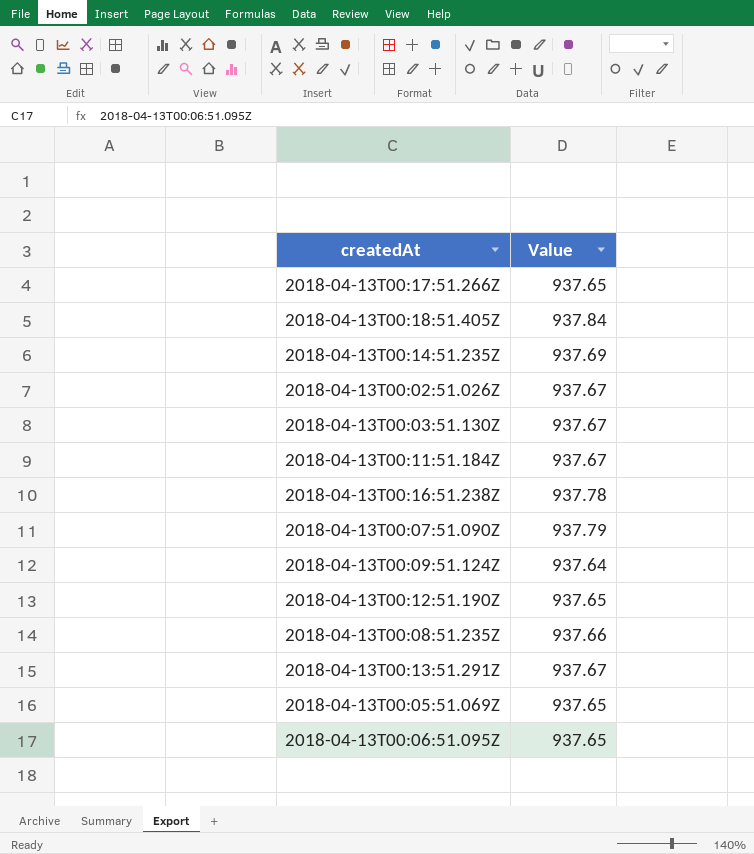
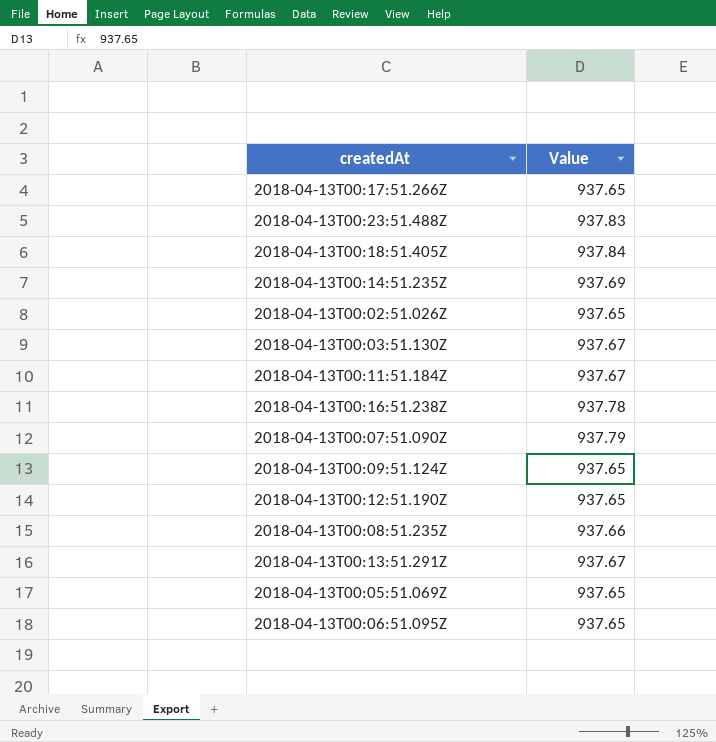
row 2018-04-13T00:23:51.488Z: none -> 937.83
2018-04-13T00:02:51.026Z | Value: 937.67 -> 937.65
2018-04-13T00:09:51.124Z | Value: 937.64 -> 937.65

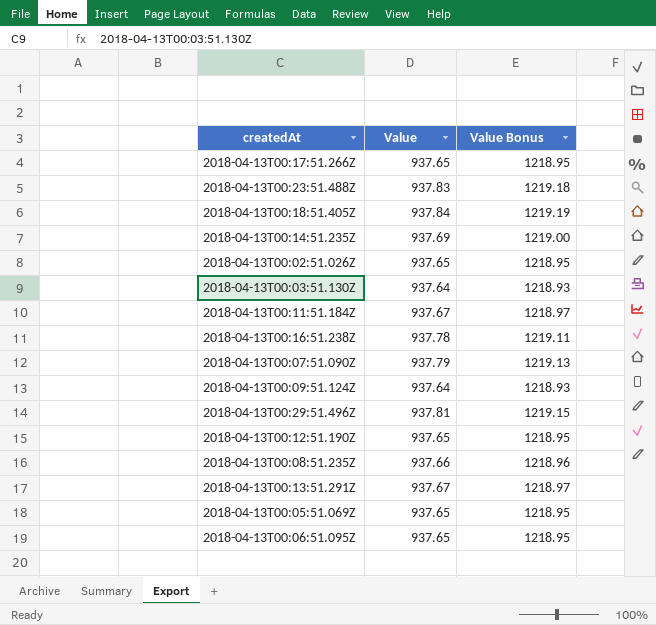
column Value Bonus | formula: none -> [Value] * 1.3
2018-04-13T00:03:51.130Z | Value: 937.67 -> 937.64
2018-04-13T00:09:51.124Z | Value: 937.65 -> 937.64
row 2018-04-13T00:29:51.496Z: none -> 937.81 | 1219.15

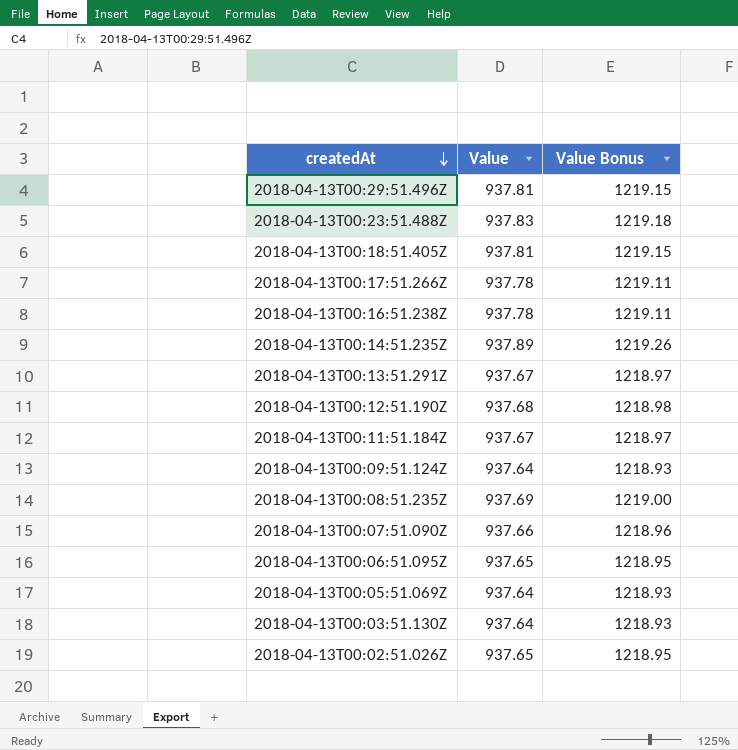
row order: none -> createdAt descending
2018-04-13T00:18:51.405Z | Value: 937.84 -> 937.81
2018-04-13T00:18:51.405Z | Value Bonus: 1219.19 -> 1219.15
2018-04-13T00:17:51.266Z | Value: 937.65 -> 937.78
2018-04-13T00:17:51.266Z | Value Bonus: 1218.95 -> 1219.11
2018-04-13T00:14:51.235Z | Value: 937.69 -> 937.89
2018-04-13T00:14:51.235Z | Value Bonus: 1219.00 -> 1219.26
2018-04-13T00:12:51.190Z | Value: 937.65 -> 937.68
2018-04-13T00:12:51.190Z | Value Bonus: 1218.95 -> 1218.98
2018-04-13T00:08:51.235Z | Value: 937.66 -> 937.69
2018-04-13T00:08:51.235Z | Value Bonus: 1218.96 -> 1219.00
2018-04-13T00:07:51.090Z | Value: 937.79 -> 937.66
2018-04-13T00:07:51.090Z | Value Bonus: 1219.13 -> 1218.96
2018-04-13T00:05:51.069Z | Value: 937.65 -> 937.64
2018-04-13T00:05:51.069Z | Value Bonus: 1218.95 -> 1218.93

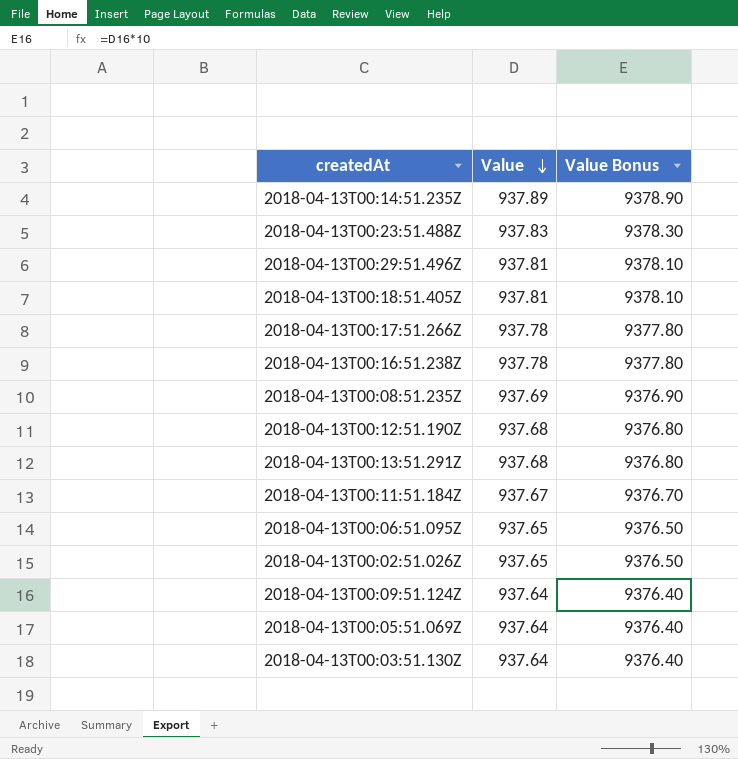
row order: createdAt descending -> Value descending
column Value Bonus | formula: [Value] * 1.3 -> [Value] * 10
row 2018-04-13T00:07:51.090Z: 937.66 | 1218.96 -> none
2018-04-13T00:13:51.291Z | Value: 937.67 -> 937.68

